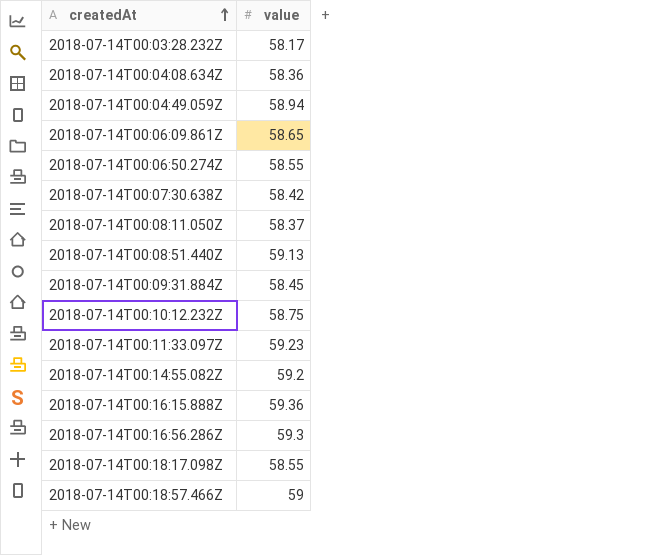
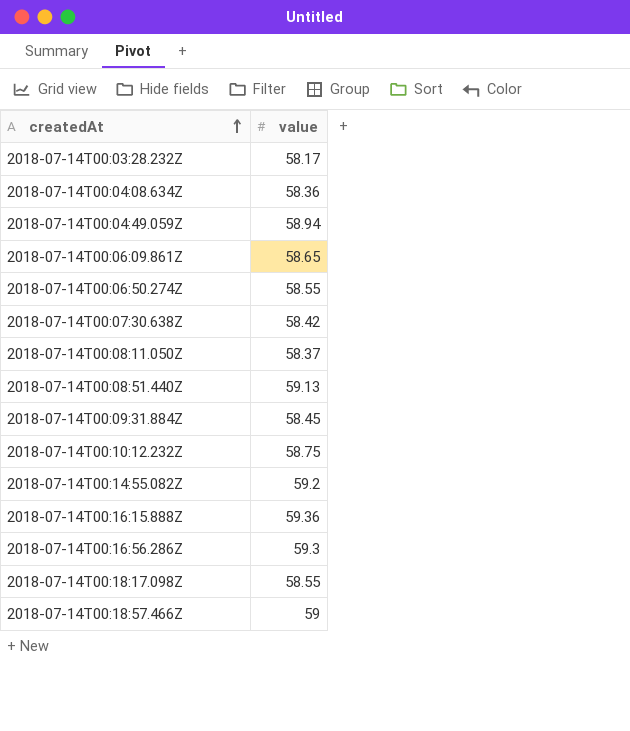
row 2018-07-14T00:11:33.097Z: 59.23 -> none

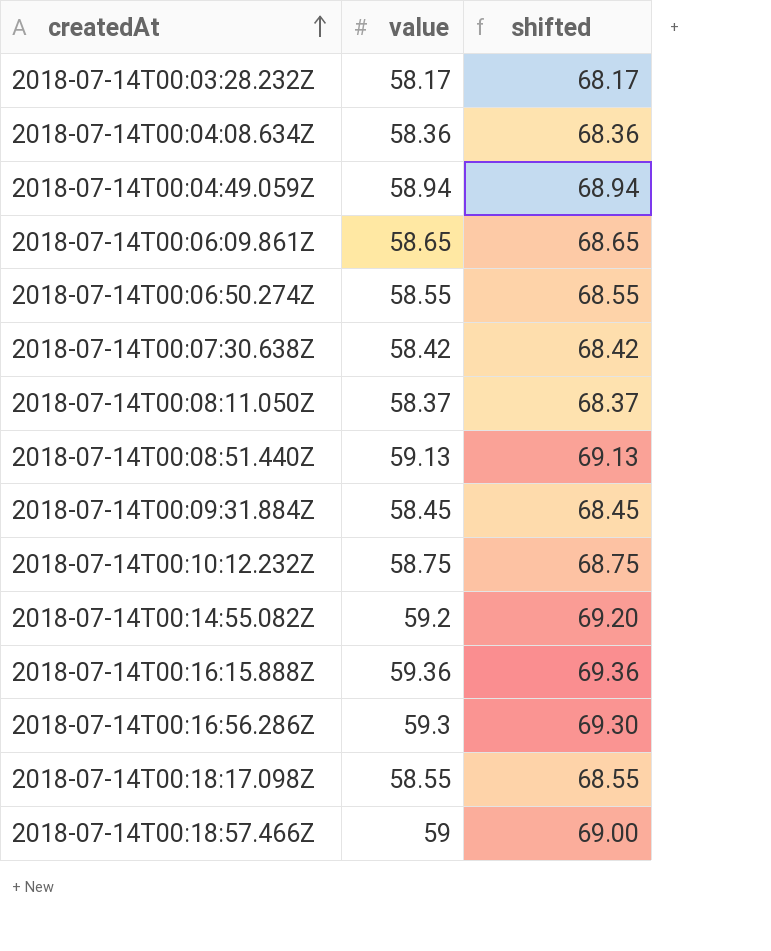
column shifted | formula: none -> [value] + 10

